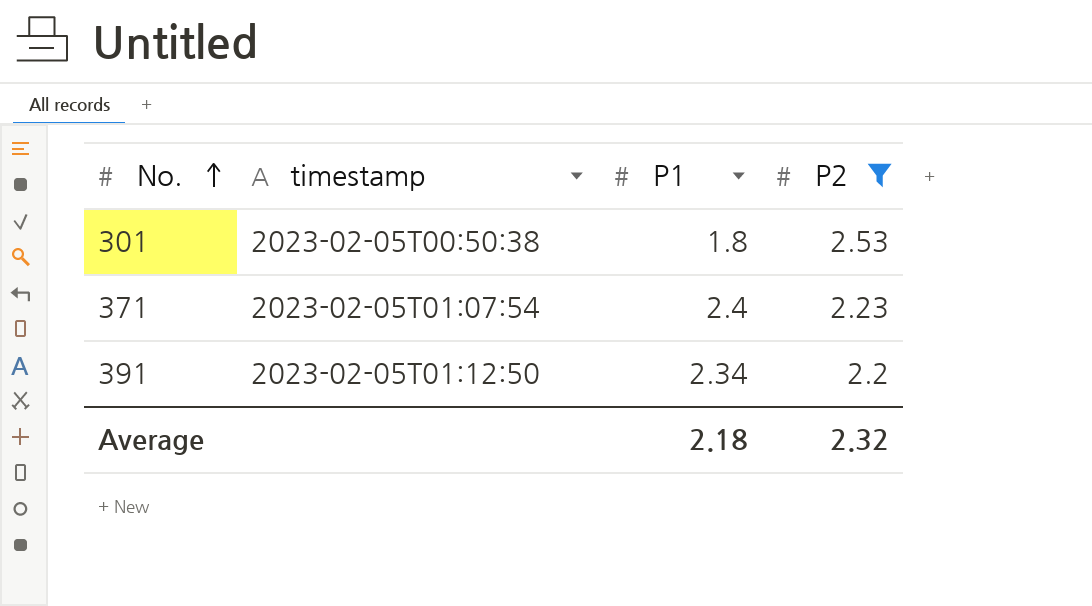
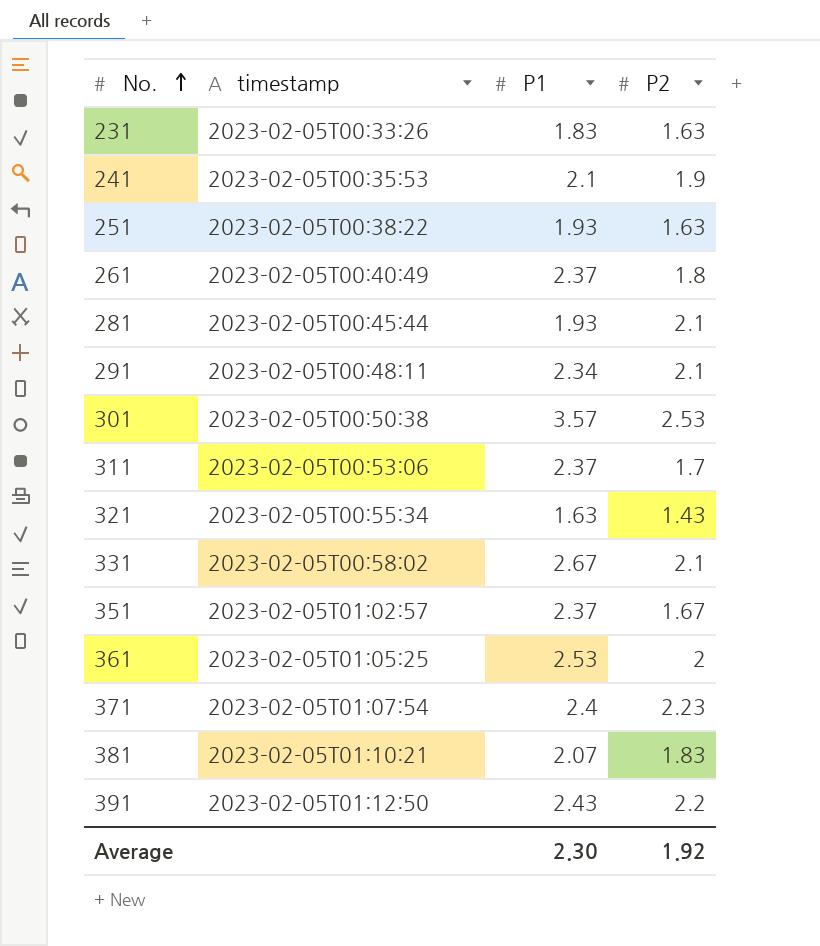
filter: P2 >= 2.2 -> none
301 | P1: 1.8 -> 3.57
391 | P1: 2.34 -> 2.43
Average | P1: 2.18 -> 2.30
Average | P2: 2.32 -> 1.92

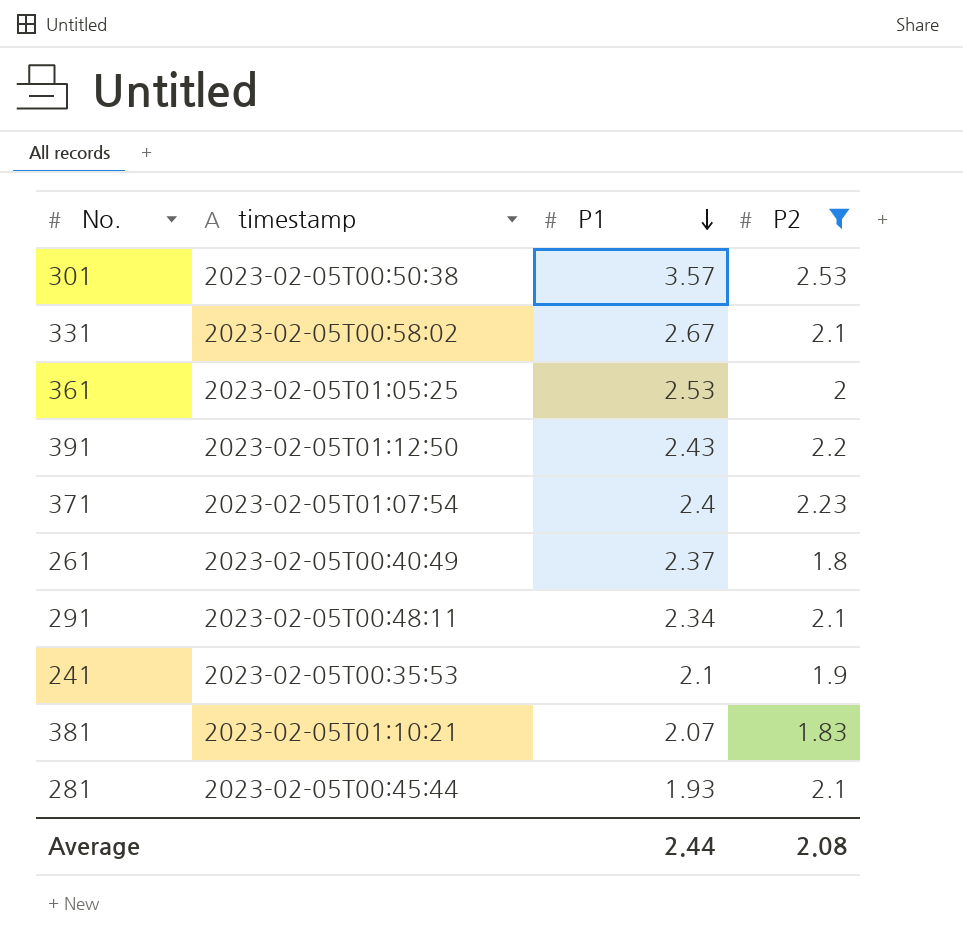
filter: none -> P2 >= 1.8
row order: No. ascending -> P1 descending
Average | P1: 2.30 -> 2.44
Average | P2: 1.92 -> 2.08

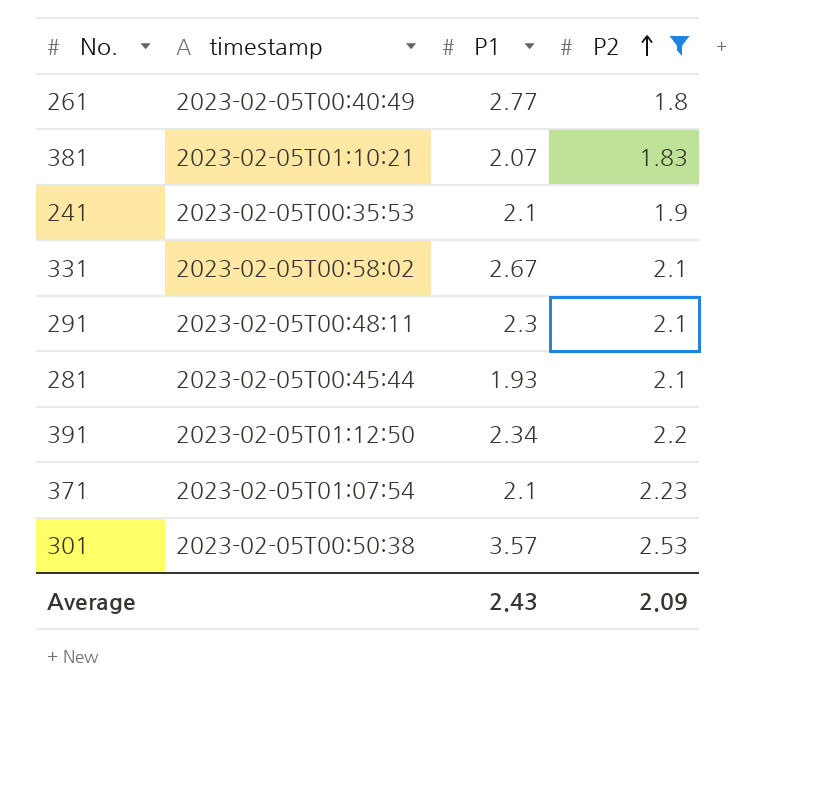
row order: P1 descending -> P2 ascending
row 361: 2023-02-05T01:05:25 | 2.53 | 2 -> none
261 | P1: 2.37 -> 2.77
291 | P1: 2.34 -> 2.3
391 | P1: 2.43 -> 2.34
371 | P1: 2.4 -> 2.1
Average | P1: 2.44 -> 2.43
Average | P2: 2.08 -> 2.09

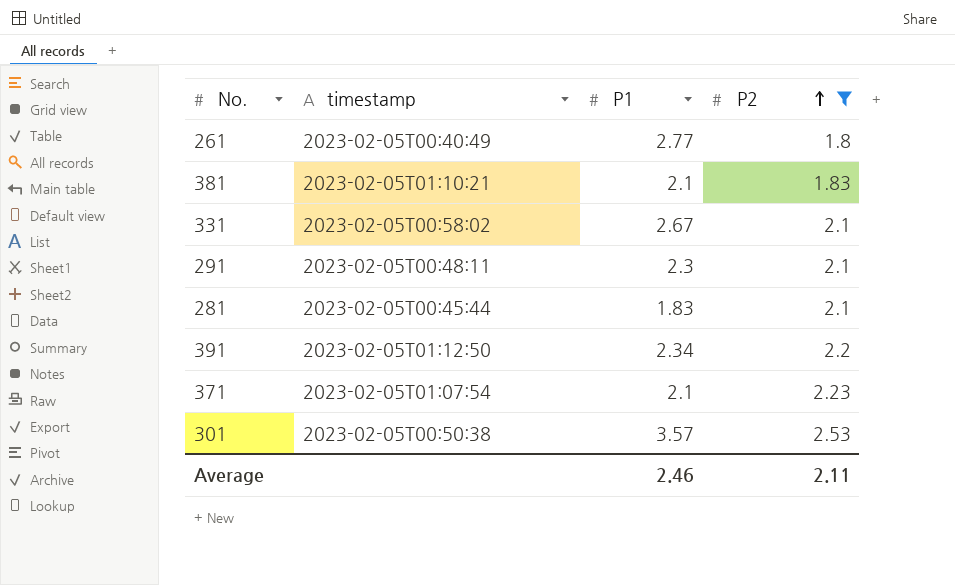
row 241: 2023-02-05T00:35:53 | 2.1 | 1.9 -> none
381 | P1: 2.07 -> 2.1
281 | P1: 1.93 -> 1.83
Average | P1: 2.43 -> 2.46
Average | P2: 2.09 -> 2.11

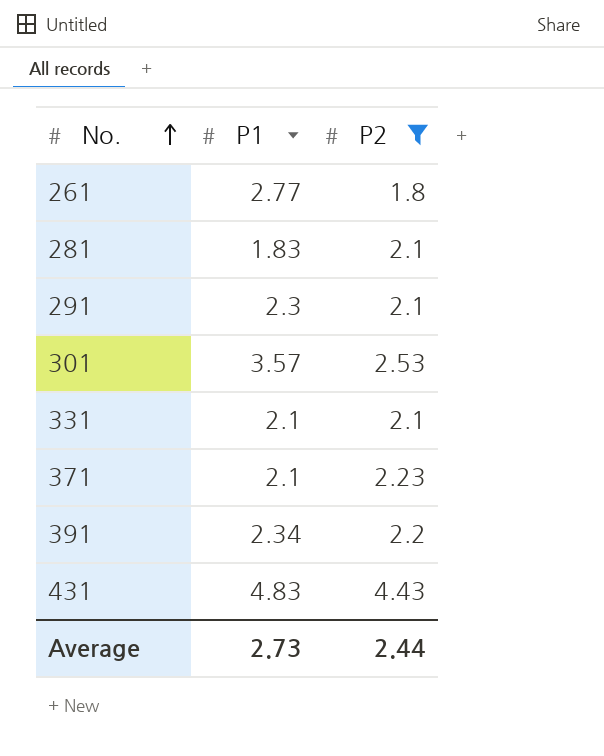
row order: P2 ascending -> No. ascending
column timestamp | position: 2 -> none
row 381: 2023-02-05T01:10:21 | 2.1 | 1.83 -> none
331 | P1: 2.67 -> 2.1
row 431: none -> 4.83 | 4.43
Average | P1: 2.46 -> 2.73
Average | P2: 2.11 -> 2.44

